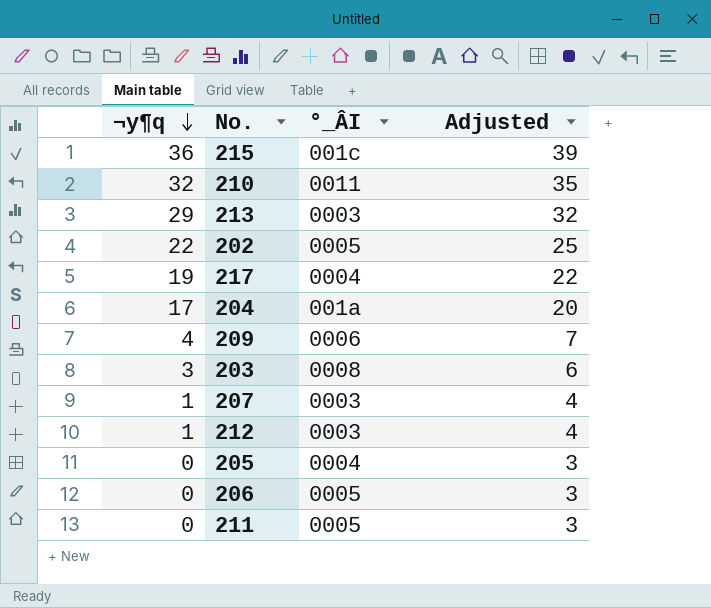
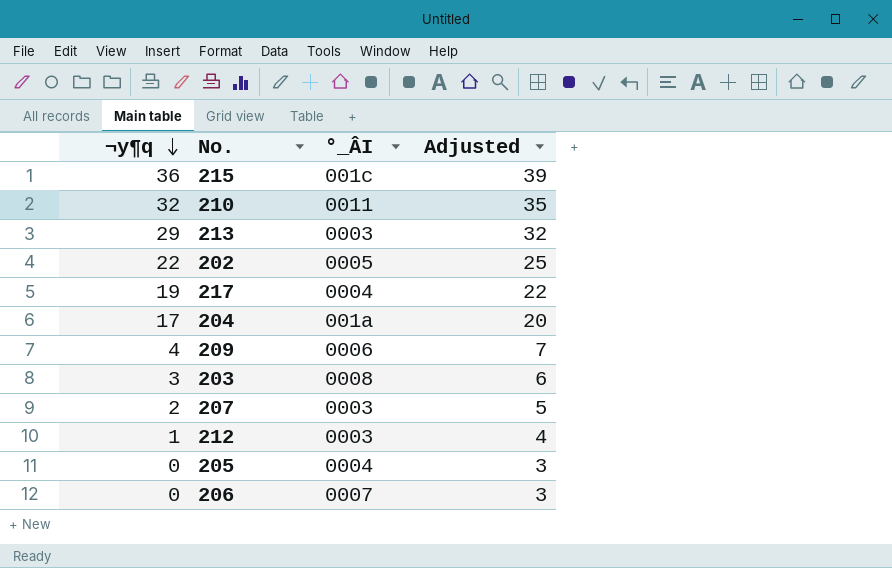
row 211: 0 | 0005 | 3 -> none
207 | ¬y¶q: 1 -> 2
207 | Adjusted: 4 -> 5
206 | °_ÂI: 0005 -> 0007

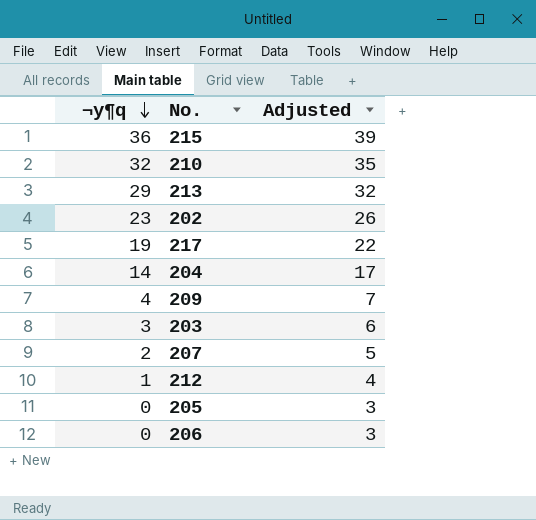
column °_ÂI | position: 3 -> none
202 | ¬y¶q: 22 -> 23
202 | Adjusted: 25 -> 26
204 | ¬y¶q: 17 -> 14
204 | Adjusted: 20 -> 17

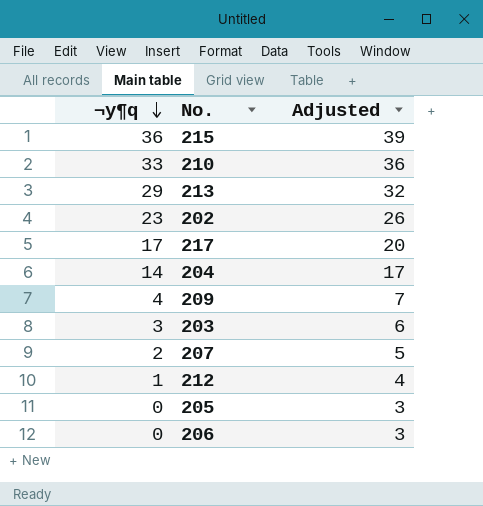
210 | ¬y¶q: 32 -> 33
210 | Adjusted: 35 -> 36
217 | ¬y¶q: 19 -> 17
217 | Adjusted: 22 -> 20

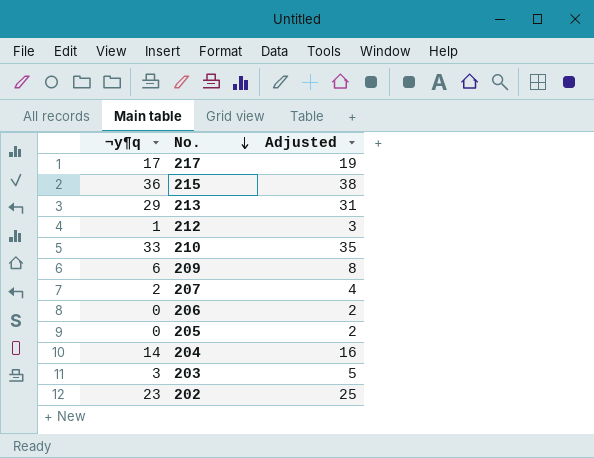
row order: ¬y¶q descending -> No. descending
column Adjusted | formula: [¬y¶q] + 3 -> [¬y¶q] + 2
209 | ¬y¶q: 4 -> 6

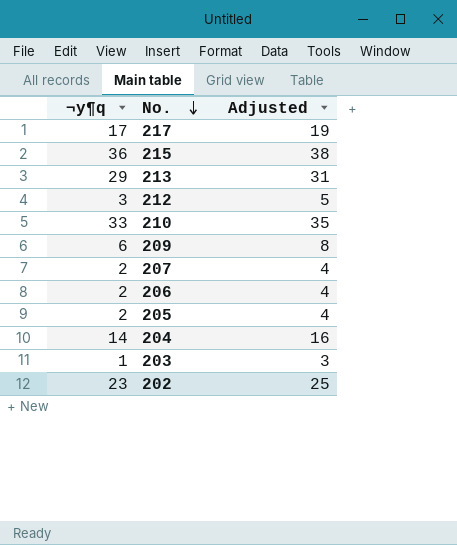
212 | ¬y¶q: 1 -> 3
212 | Adjusted: 3 -> 5
206 | ¬y¶q: 0 -> 2
206 | Adjusted: 2 -> 4
205 | ¬y¶q: 0 -> 2
205 | Adjusted: 2 -> 4
203 | ¬y¶q: 3 -> 1
203 | Adjusted: 5 -> 3

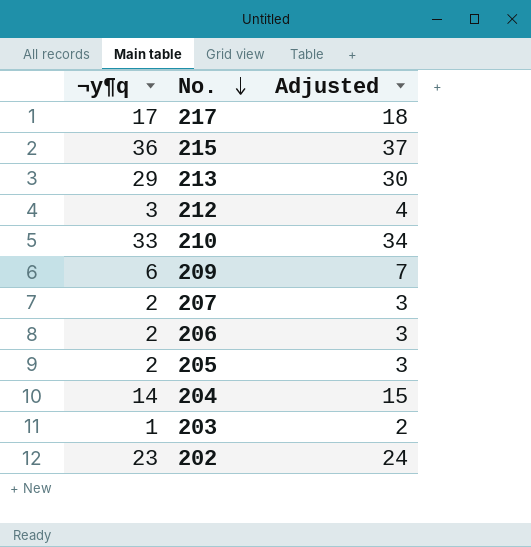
column Adjusted | formula: [¬y¶q] + 2 -> [¬y¶q] + 1

